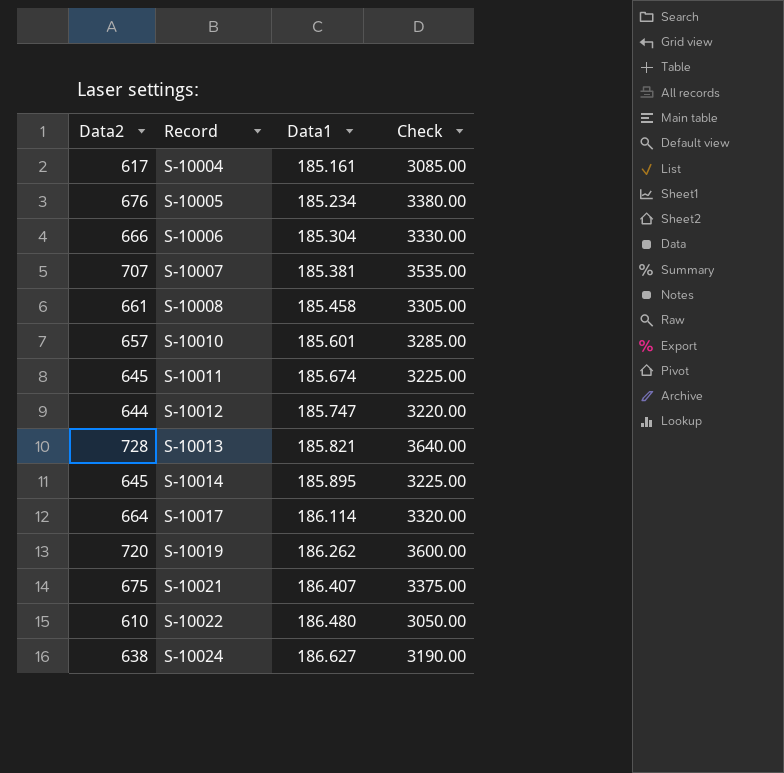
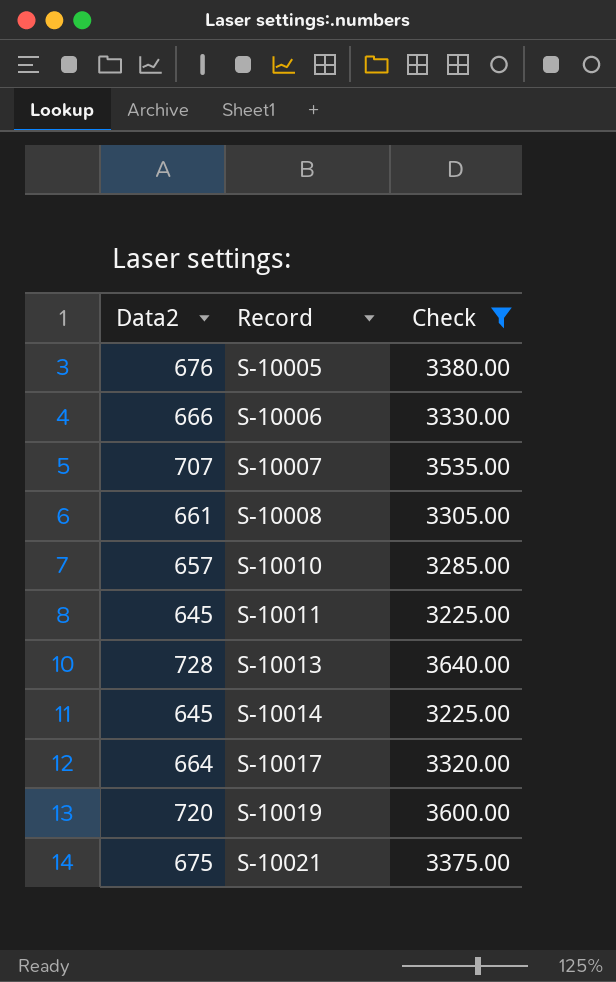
filter: none -> Check >= 3225.00
column Data1 | position: 3 -> none

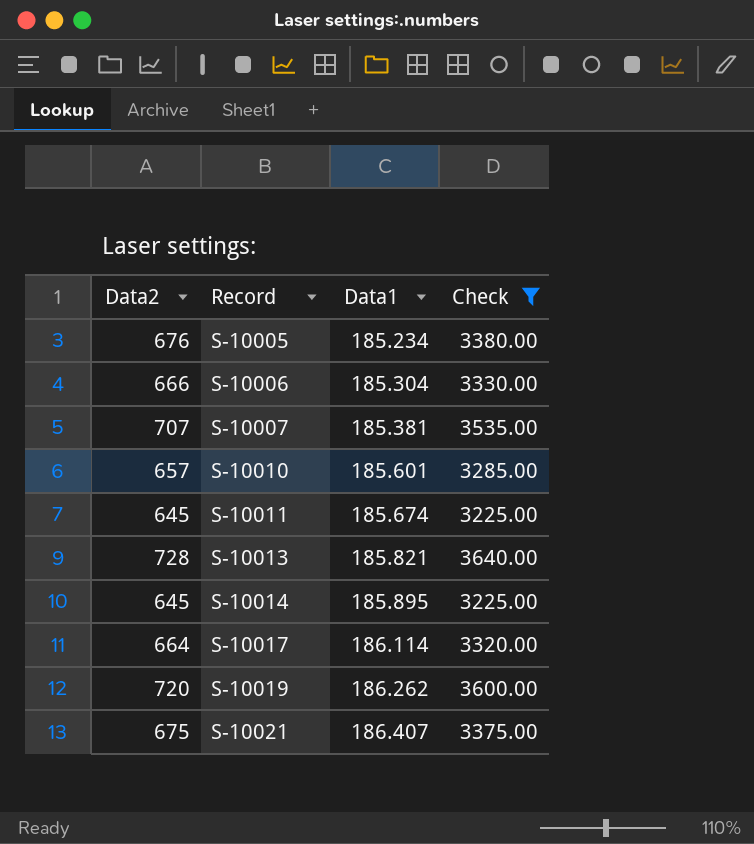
column Data1 | position: none -> 3
row S-10008: 661 | 3305.00 -> none

